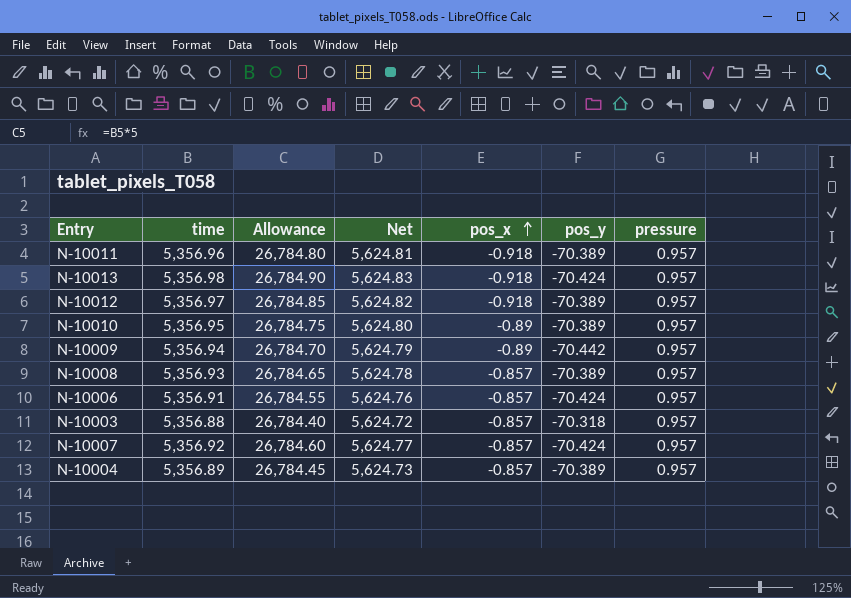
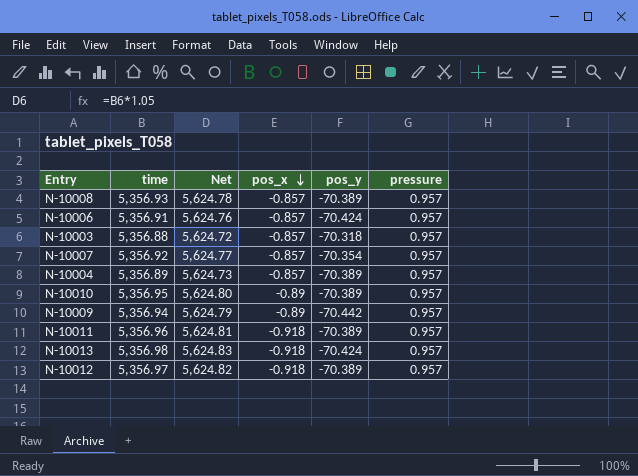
row order: pos_x ascending -> pos_x descending
column Allowance | formula: [time] * 5 -> none
N-10007 | pos_y: -70.424 -> -70.354

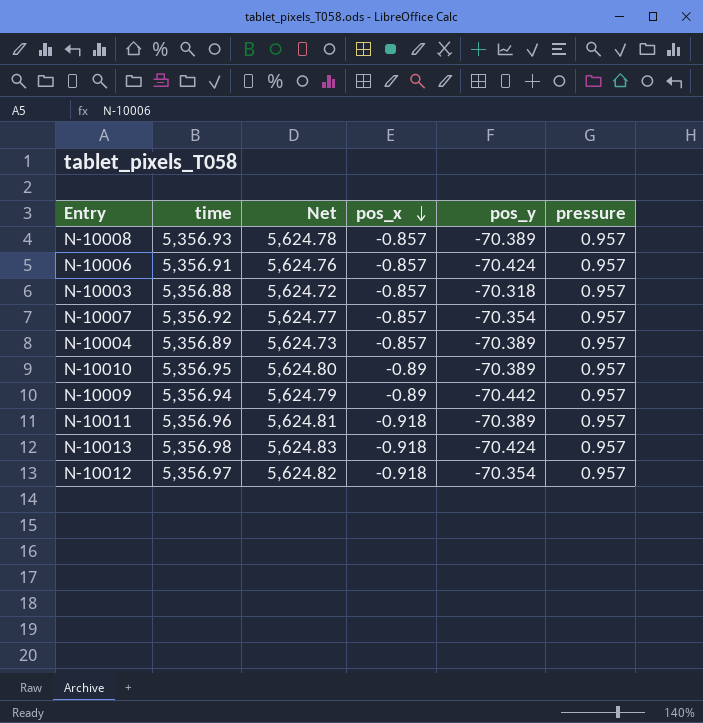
N-10012 | pos_y: -70.389 -> -70.354

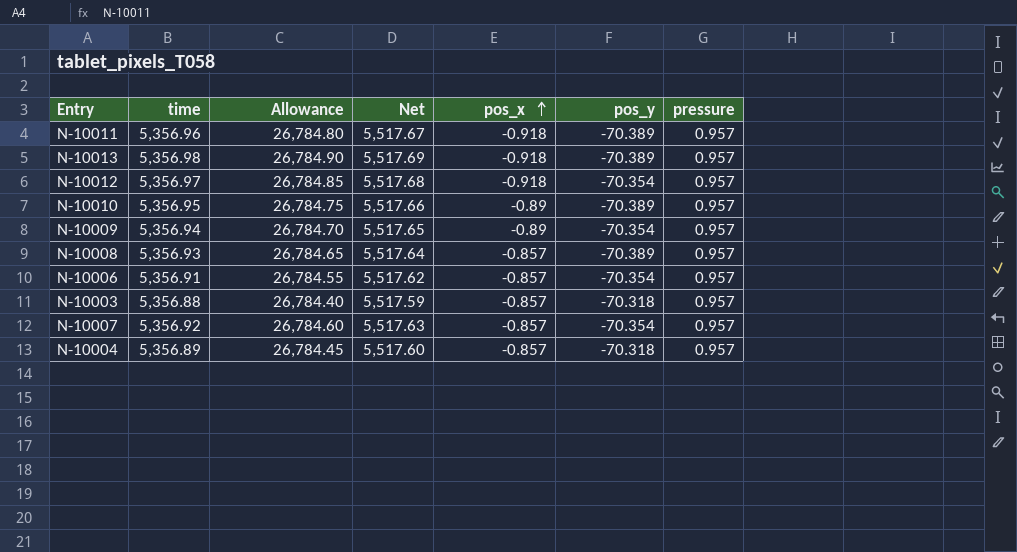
row order: pos_x descending -> pos_x ascending
column Allowance | formula: none -> [time] * 5
column Net | formula: [time] * 1.05 -> [time] * 1.03
N-10013 | pos_y: -70.424 -> -70.389
N-10009 | pos_y: -70.442 -> -70.354
N-10006 | pos_y: -70.424 -> -70.354
N-10004 | pos_y: -70.389 -> -70.318

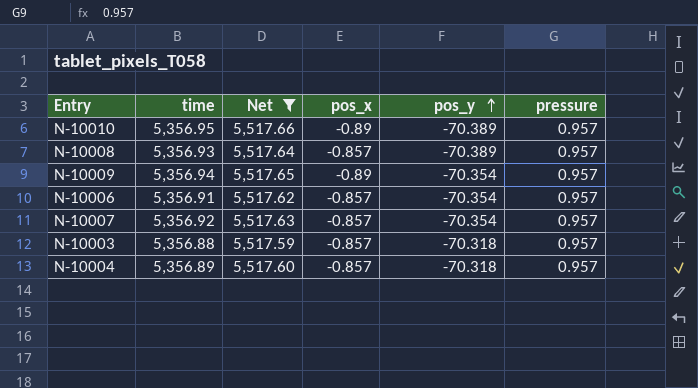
filter: none -> Net <= 5,517.66
row order: pos_x ascending -> pos_y ascending
column Allowance | formula: [time] * 5 -> none

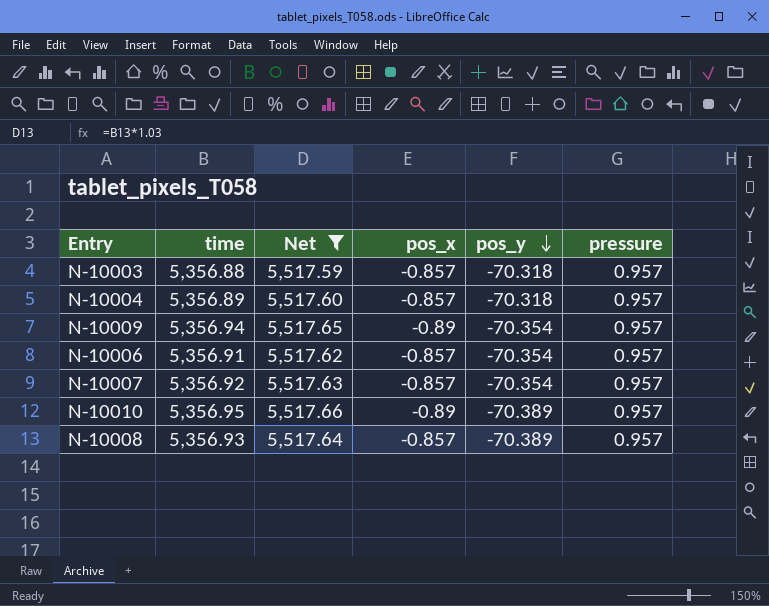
row order: pos_y ascending -> pos_y descending

